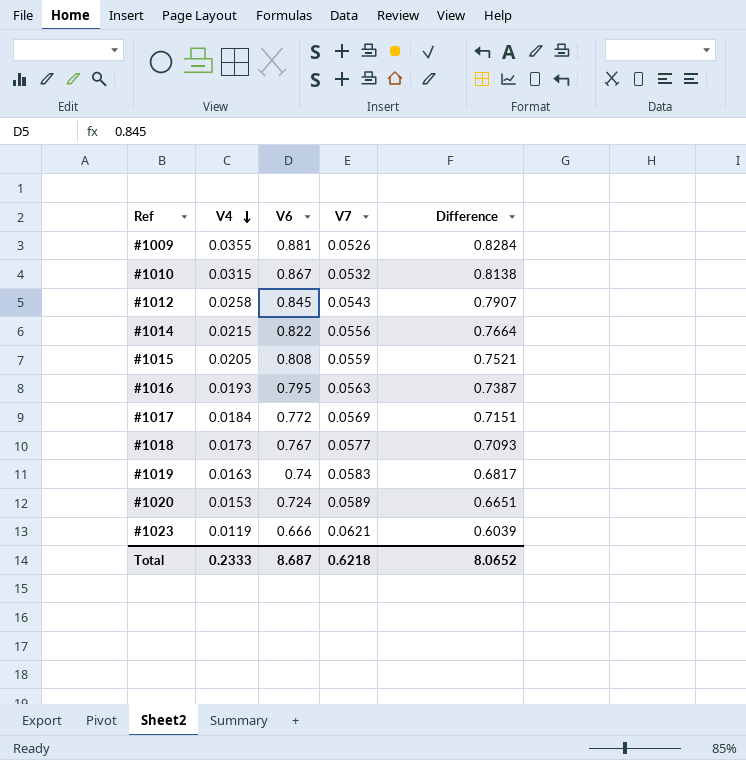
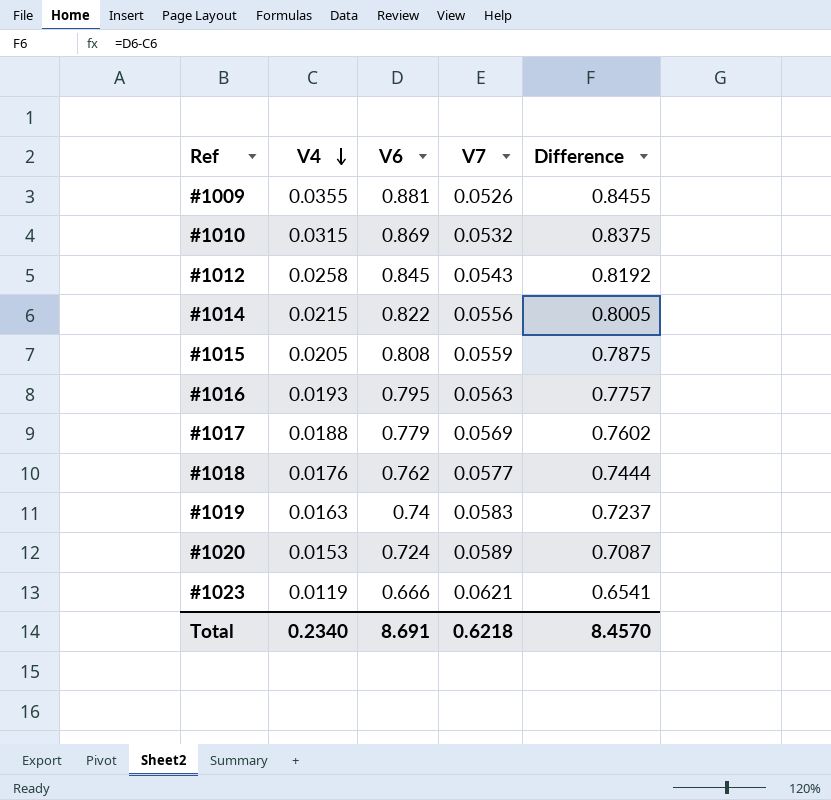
column Difference | formula: [V6] - [V7] -> [V6] - [V4]
#1010 | V6: 0.867 -> 0.869
#1017 | V4: 0.0184 -> 0.0188
#1017 | V6: 0.772 -> 0.779
#1018 | V4: 0.0173 -> 0.0176
#1018 | V6: 0.767 -> 0.762
Total | V4: 0.2333 -> 0.2340
Total | V6: 8.687 -> 8.691
Total | Difference: 8.0652 -> 8.4570

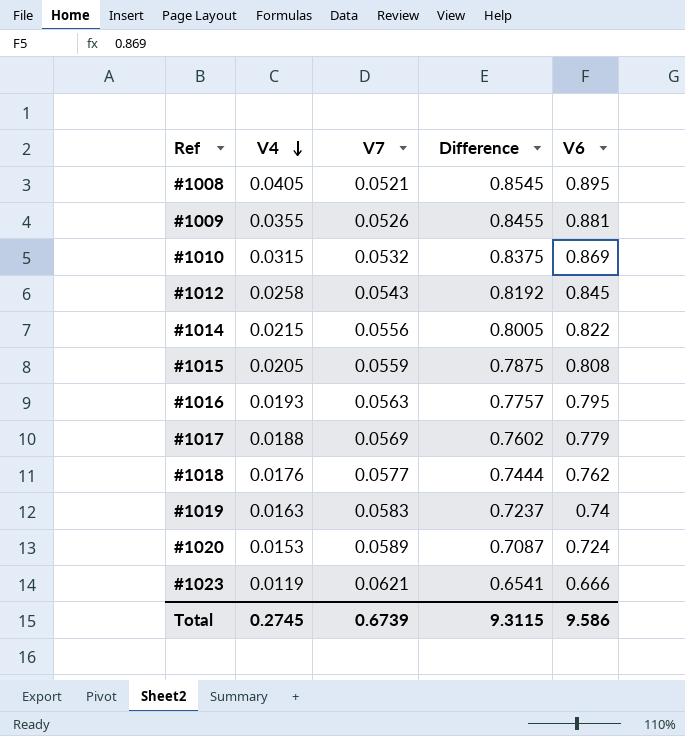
column V6 | position: 3 -> 5
row #1008: none -> 0.0405 | 0.0521 | 0.8545 | 0.895
Total | V4: 0.2340 -> 0.2745
Total | V7: 0.6218 -> 0.6739
Total | Difference: 8.4570 -> 9.3115
Total | V6: 8.691 -> 9.586

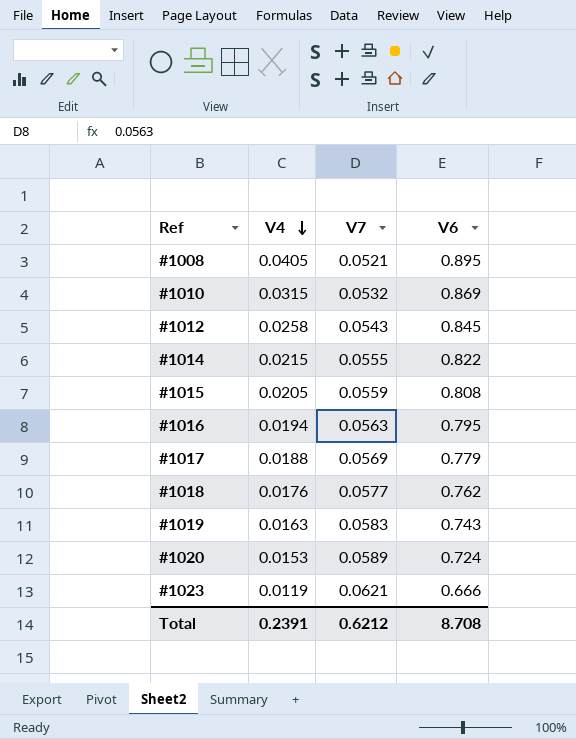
column Difference | formula: [V6] - [V4] -> none
row #1009: 0.0355 | 0.0526 | 0.8455 | 0.881 -> none
#1014 | V7: 0.0556 -> 0.0555
#1016 | V4: 0.0193 -> 0.0194
#1019 | V6: 0.74 -> 0.743
Total | V4: 0.2745 -> 0.2391
Total | V7: 0.6739 -> 0.6212
Total | V6: 9.586 -> 8.708

